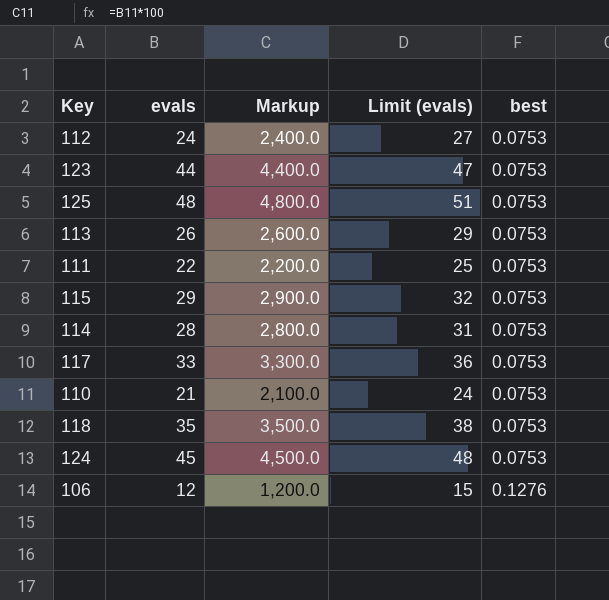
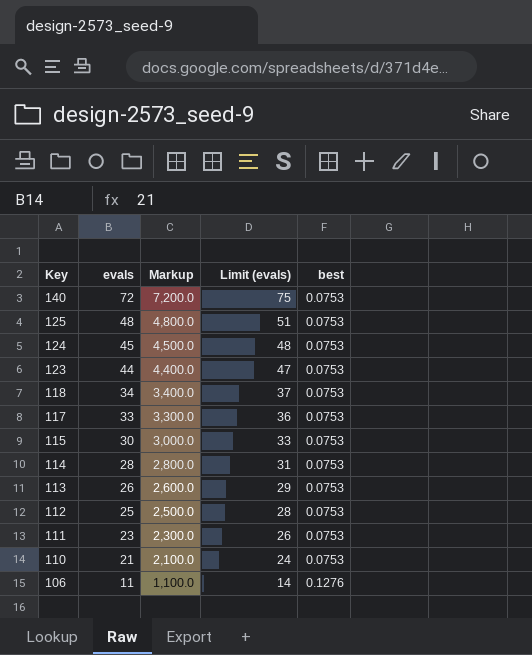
row order: best ascending -> Key descending
row 140: none -> 72 | 7,200.0 | 75 | 0.0753
118 | evals: 35 -> 34
118 | Markup: 3,500.0 -> 3,400.0
118 | Limit (evals): 38 -> 37
115 | evals: 29 -> 30
115 | Markup: 2,900.0 -> 3,000.0
115 | Limit (evals): 32 -> 33
112 | evals: 24 -> 25
112 | Markup: 2,400.0 -> 2,500.0
112 | Limit (evals): 27 -> 28
111 | evals: 22 -> 23
111 | Markup: 2,200.0 -> 2,300.0
111 | Limit (evals): 25 -> 26
106 | evals: 12 -> 11
106 | Markup: 1,200.0 -> 1,100.0
106 | Limit (evals): 15 -> 14

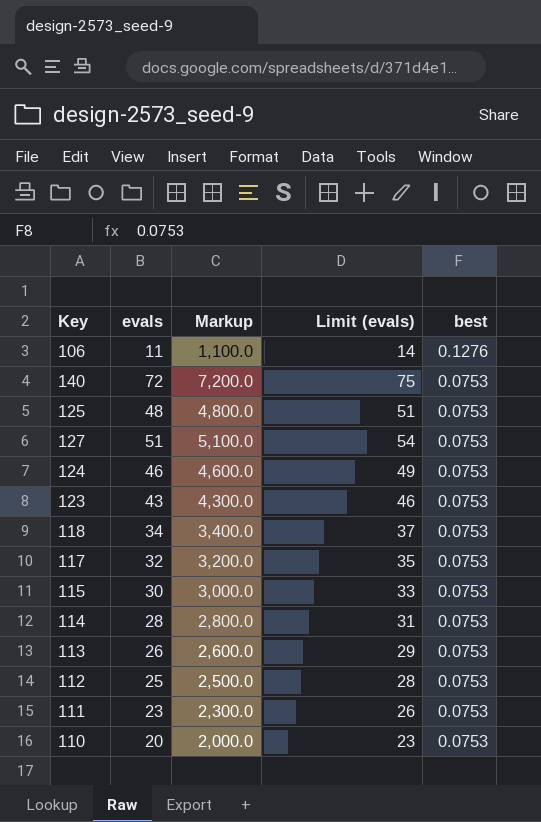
row order: Key descending -> best descending
row 127: none -> 51 | 5,100.0 | 54 | 0.0753
124 | evals: 45 -> 46
124 | Markup: 4,500.0 -> 4,600.0
124 | Limit (evals): 48 -> 49
123 | evals: 44 -> 43
123 | Markup: 4,400.0 -> 4,300.0
123 | Limit (evals): 47 -> 46
117 | evals: 33 -> 32
117 | Markup: 3,300.0 -> 3,200.0
117 | Limit (evals): 36 -> 35
110 | evals: 21 -> 20
110 | Markup: 2,100.0 -> 2,000.0
110 | Limit (evals): 24 -> 23

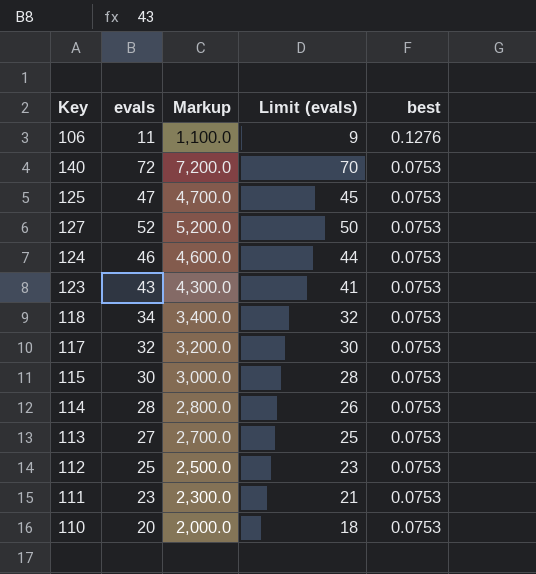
column Limit (evals) | formula: [evals] + 3 -> [evals] - 2
125 | evals: 48 -> 47
125 | Markup: 4,800.0 -> 4,700.0
127 | evals: 51 -> 52
127 | Markup: 5,100.0 -> 5,200.0
113 | evals: 26 -> 27
113 | Markup: 2,600.0 -> 2,700.0

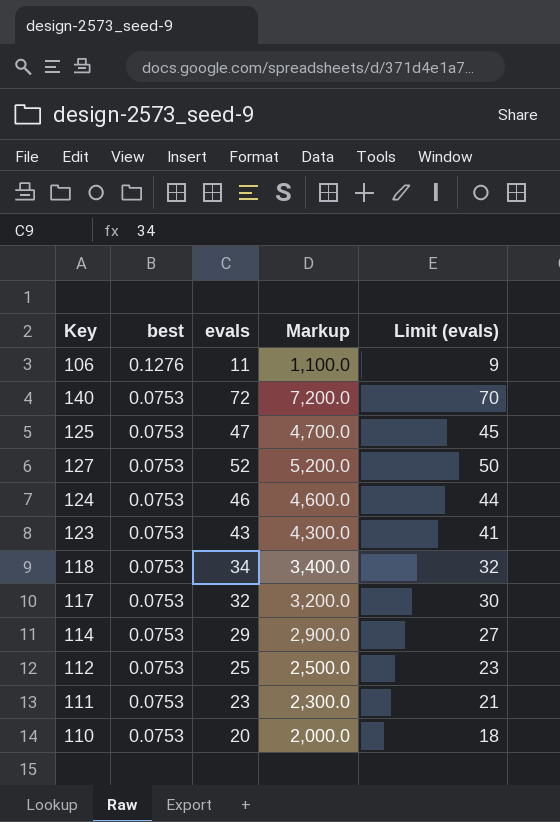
column best | position: 5 -> 2
row 115: 30 | 3,000.0 | 28 | 0.0753 -> none
row 113: 27 | 2,700.0 | 25 | 0.0753 -> none
114 | evals: 28 -> 29
114 | Markup: 2,800.0 -> 2,900.0
114 | Limit (evals): 26 -> 27

